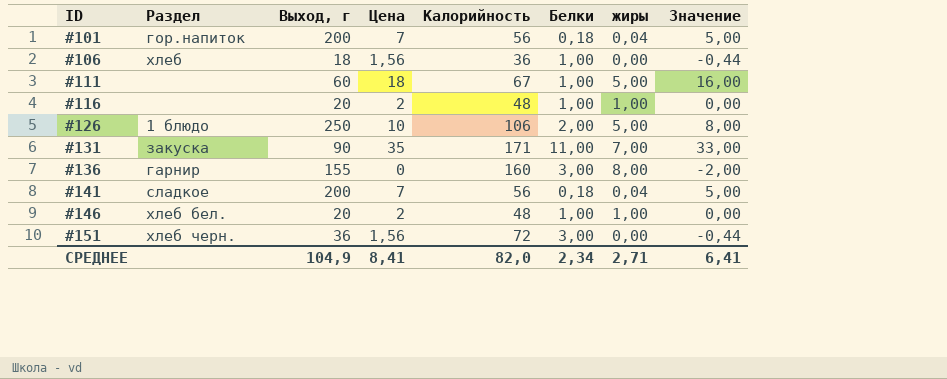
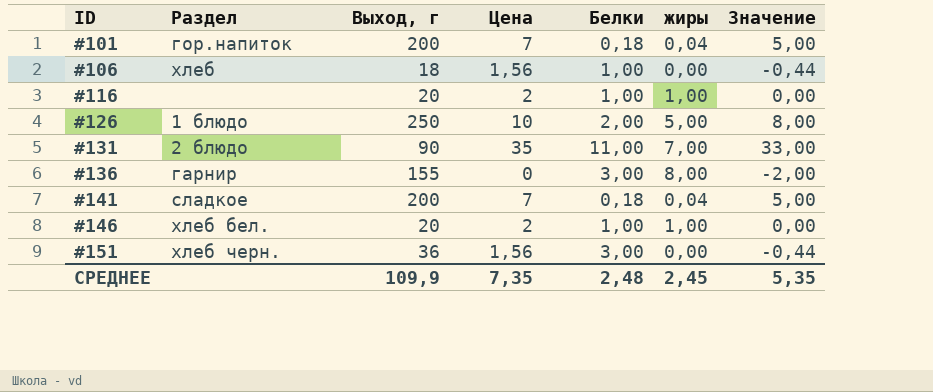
column Калорийность | position: 5 -> none
row #111: none | 60 | 18 | 67 | 1,00 | 5,00 | 16,00 -> none
#131 | Раздел: закуска -> 2 блюдо
СРЕДНЕЕ | Выход, г: 104,9 -> 109,9
СРЕДНЕЕ | Цена: 8,41 -> 7,35
СРЕДНЕЕ | Белки: 2,34 -> 2,48
СРЕДНЕЕ | жиры: 2,71 -> 2,45
СРЕДНЕЕ | Значение: 6,41 -> 5,35

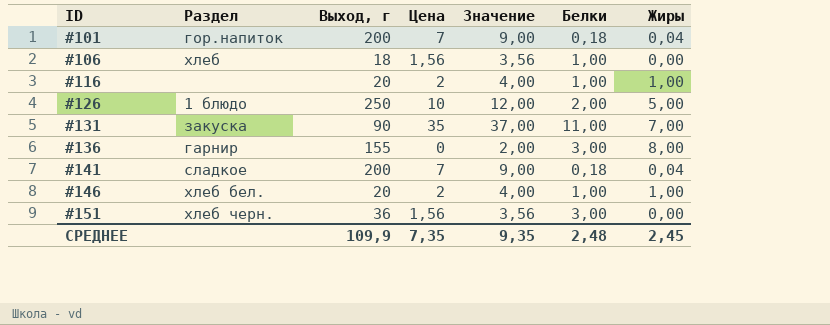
column Значение | formula: [Цена] - 2 -> [Цена] + 2
column Значение | position: 7 -> 5
column name: жиры -> Жиры
#131 | Раздел: 2 блюдо -> закуска
СРЕДНЕЕ | Значение: 5,35 -> 9,35

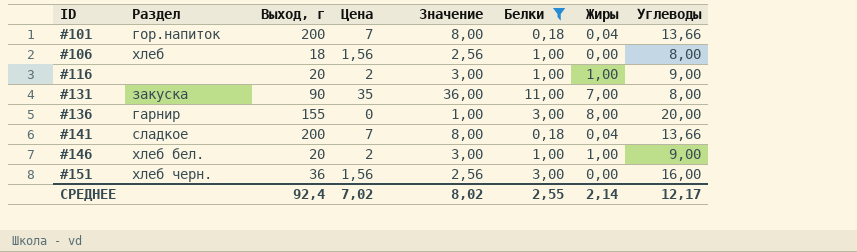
filter: none -> Белки != 2,00
column Значение | formula: [Цена] + 2 -> [Цена] + 1
column Углеводы | position: none -> 8
СРЕДНЕЕ | Выход, г: 109,9 -> 92,4
СРЕДНЕЕ | Цена: 7,35 -> 7,02
СРЕДНЕЕ | Значение: 9,35 -> 8,02
СРЕДНЕЕ | Белки: 2,48 -> 2,55
СРЕДНЕЕ | Жиры: 2,45 -> 2,14

